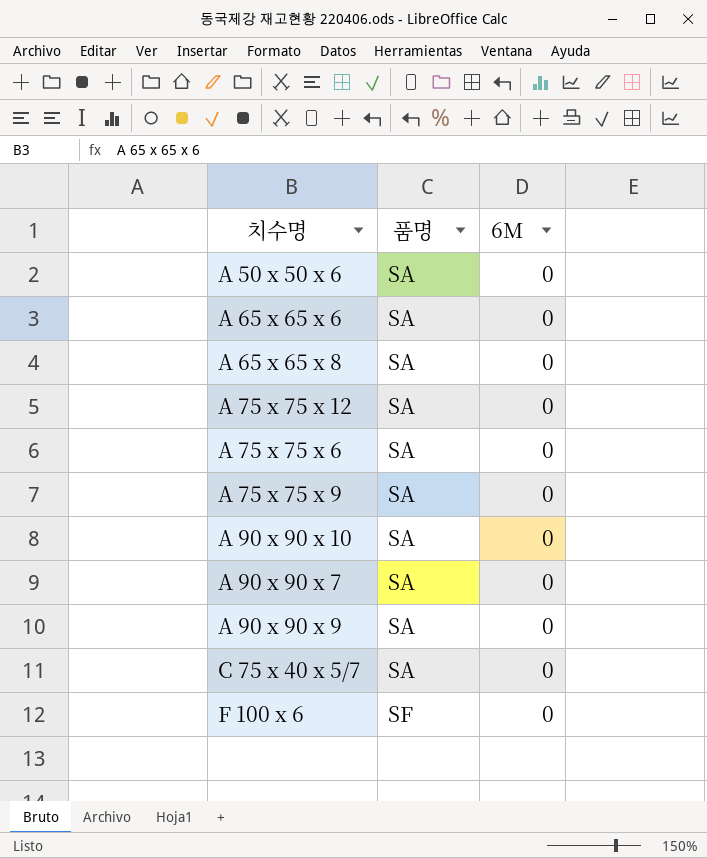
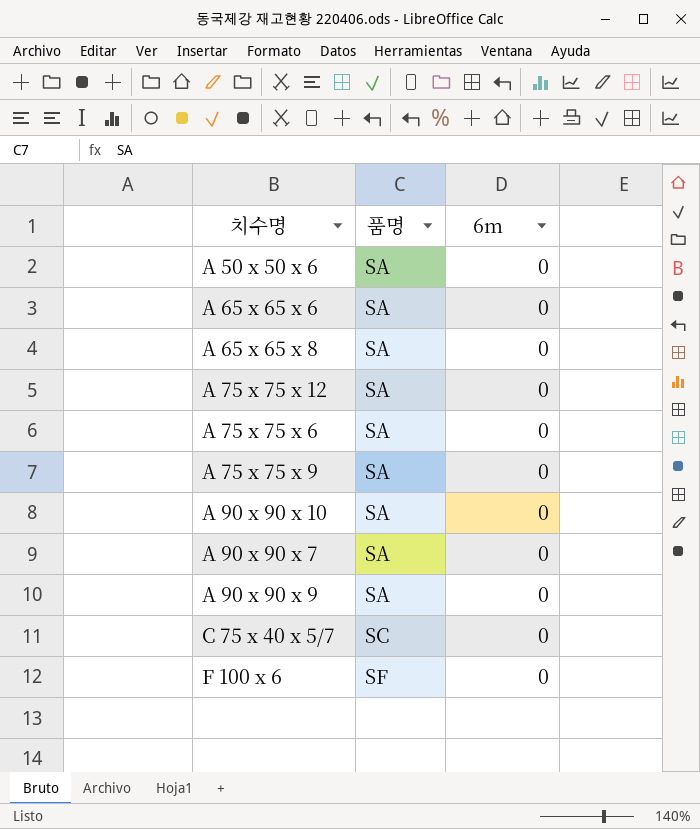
column name: 6M -> 6m
C 75 x 40 x 5/7 | 품명: SA -> SC

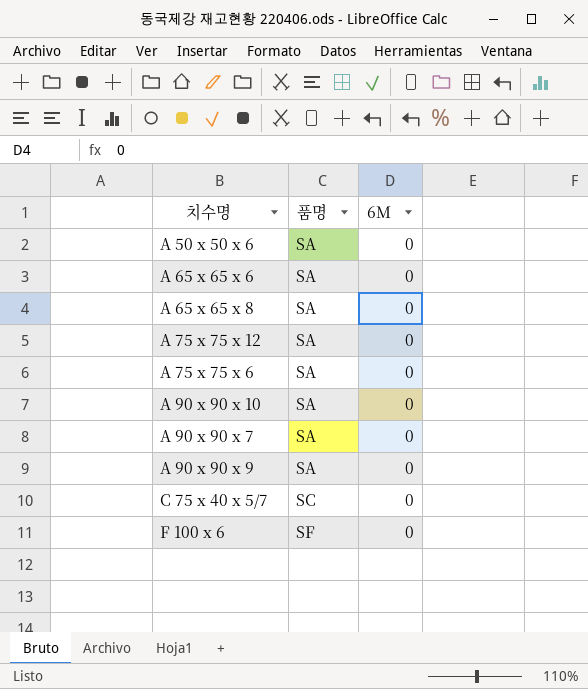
column name: 6m -> 6M
row A 75 x 75 x 9: SA | 0 -> none

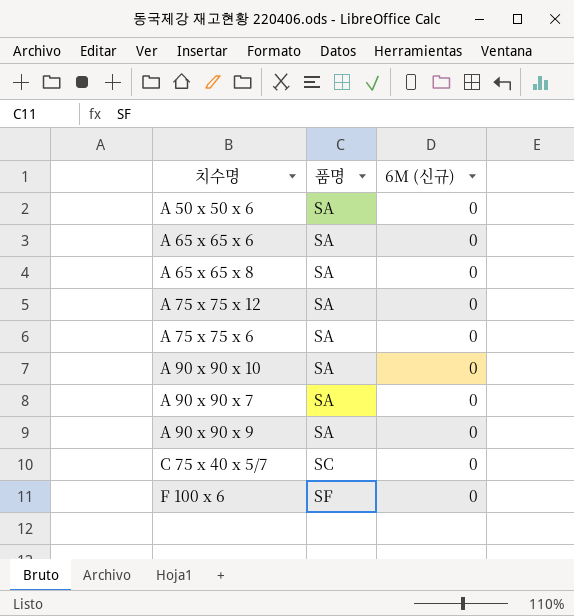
column name: 6M -> 6M (신규)

